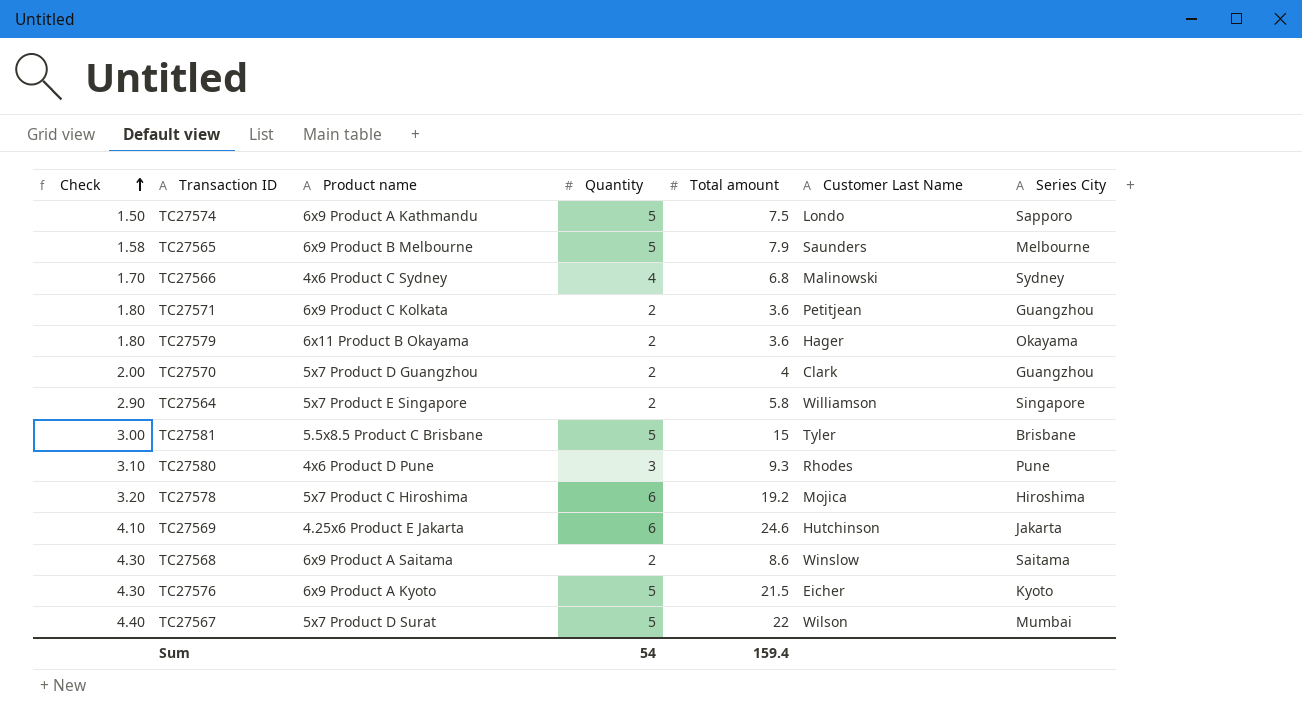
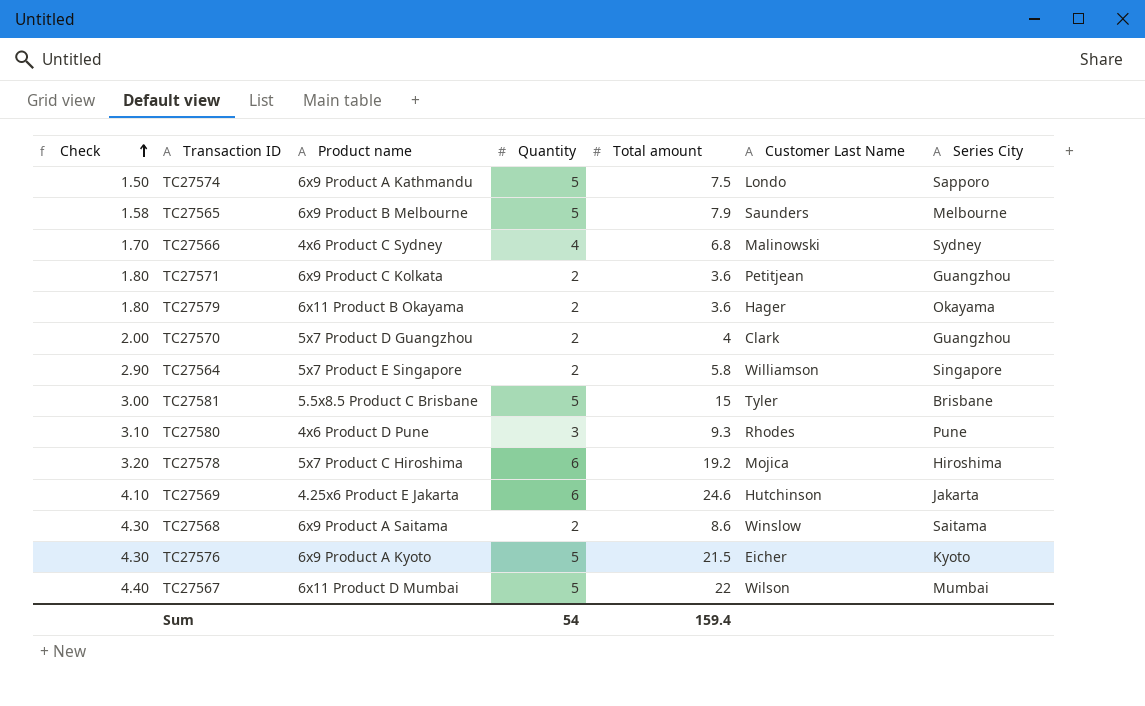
TC27567 | Product name: 5x7 Product D Surat -> 6x11 Product D Mumbai

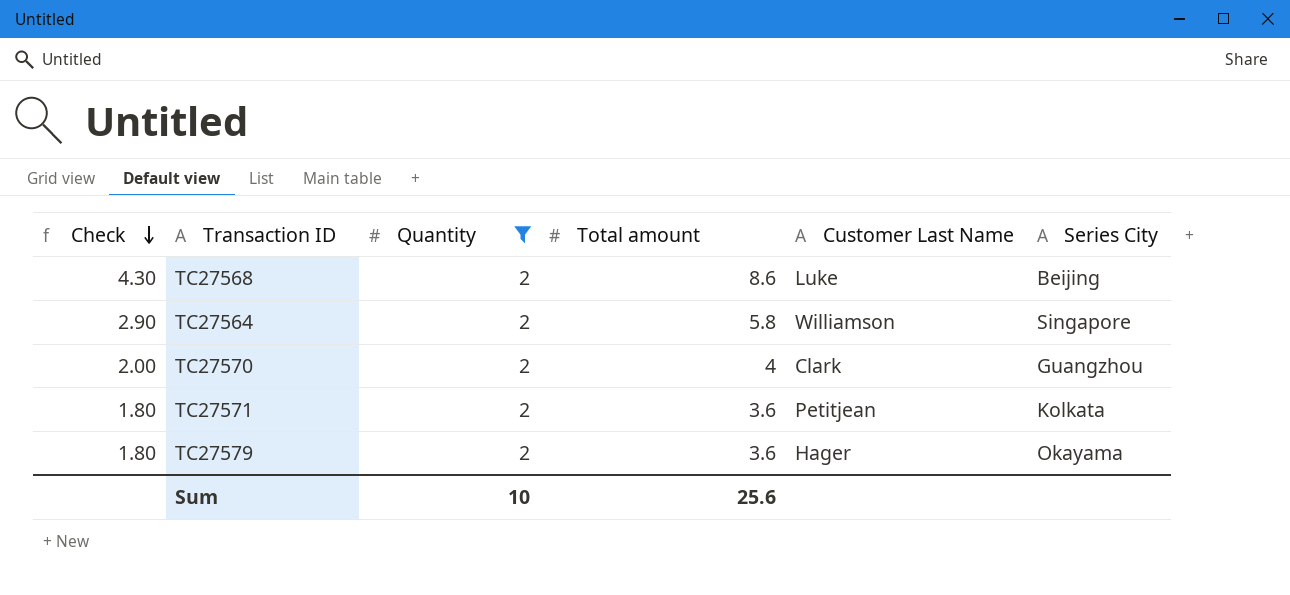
filter: none -> Quantity = 2
row order: Check ascending -> Check descending
column Product name | position: 3 -> none
TC27568 | Customer Last Name: Winslow -> Luke
TC27568 | Series City: Saitama -> Beijing
TC27571 | Series City: Guangzhou -> Kolkata
Sum | Quantity: 54 -> 10
Sum | Total amount: 159.4 -> 25.6

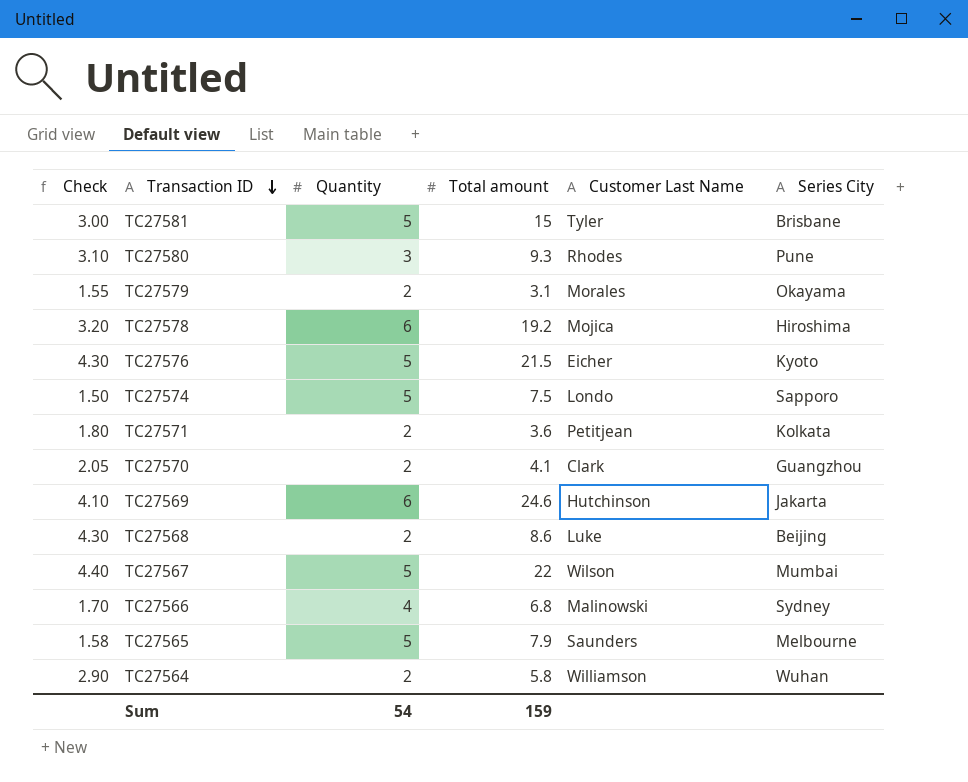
filter: Quantity = 2 -> none
row order: Check descending -> Transaction ID descending
TC27579 | Check: 1.80 -> 1.55
TC27579 | Total amount: 3.6 -> 3.1
TC27579 | Customer Last Name: Hager -> Morales
TC27570 | Check: 2.00 -> 2.05
TC27570 | Total amount: 4 -> 4.1
TC27564 | Series City: Singapore -> Wuhan
Sum | Quantity: 10 -> 54
Sum | Total amount: 25.6 -> 159

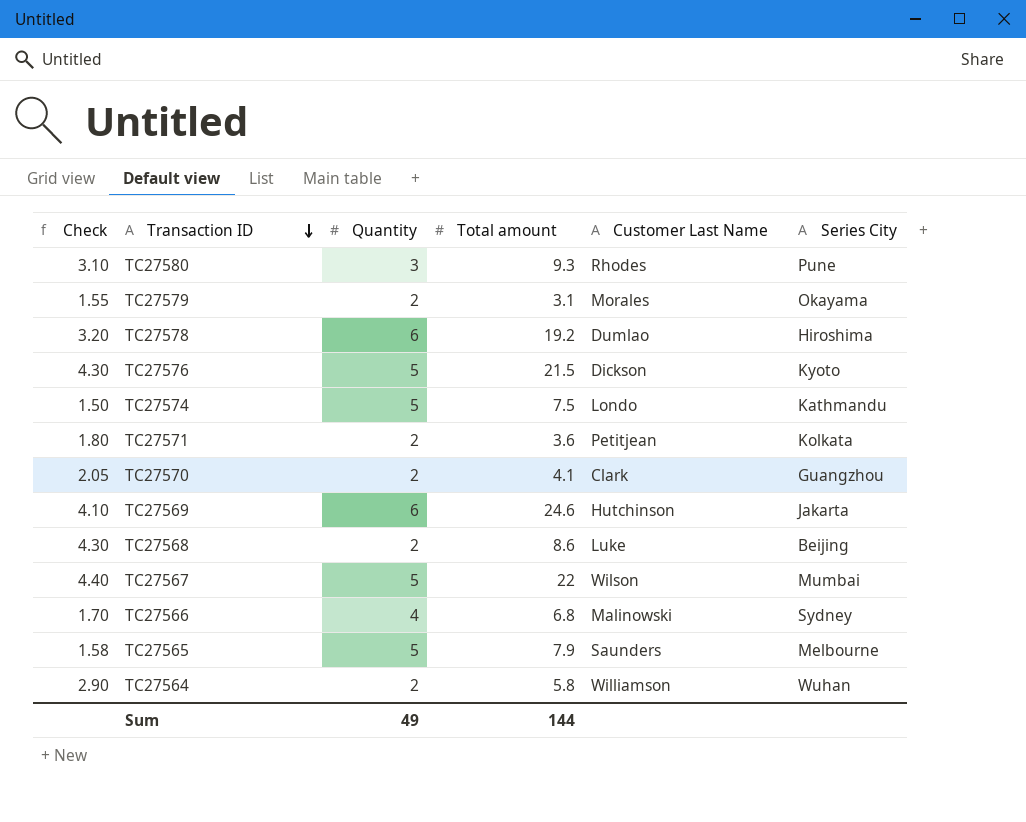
row TC27581: 3.00 | 5 | 15 | Tyler | Brisbane -> none
TC27578 | Customer Last Name: Mojica -> Dumlao
TC27576 | Customer Last Name: Eicher -> Dickson
TC27574 | Series City: Sapporo -> Kathmandu
Sum | Quantity: 54 -> 49
Sum | Total amount: 159 -> 144

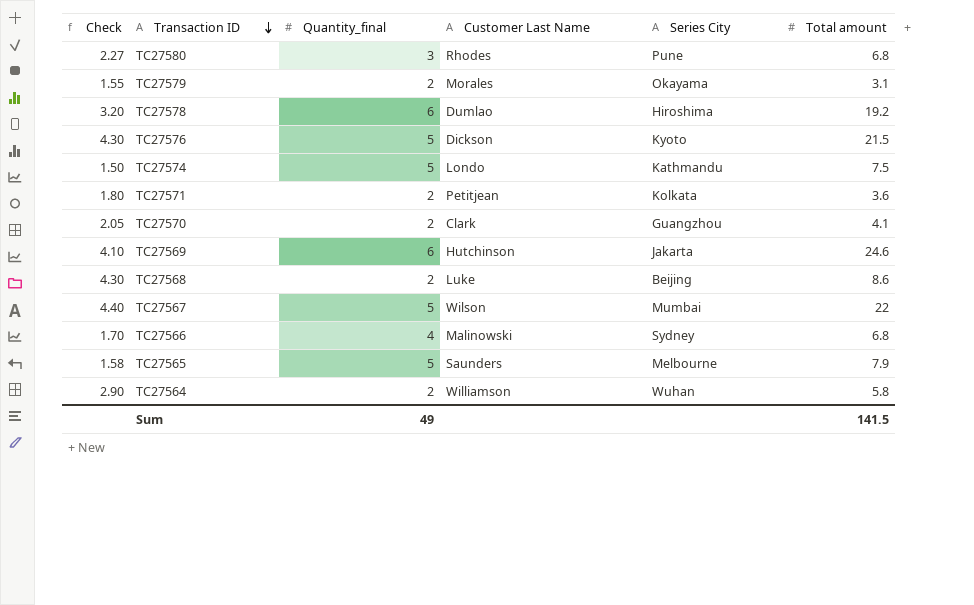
column name: Quantity -> Quantity_final
column Total amount | position: 4 -> 6
TC27580 | Check: 3.10 -> 2.27
TC27580 | Total amount: 9.3 -> 6.8
Sum | Total amount: 144 -> 141.5

